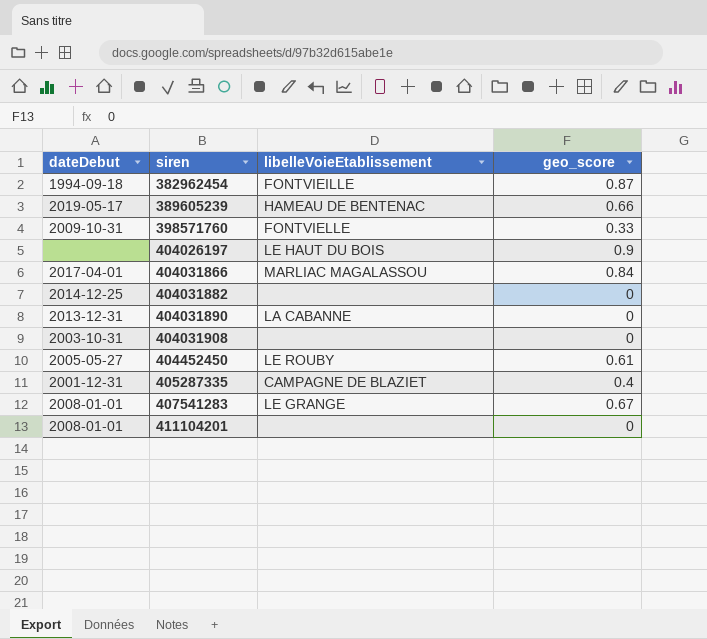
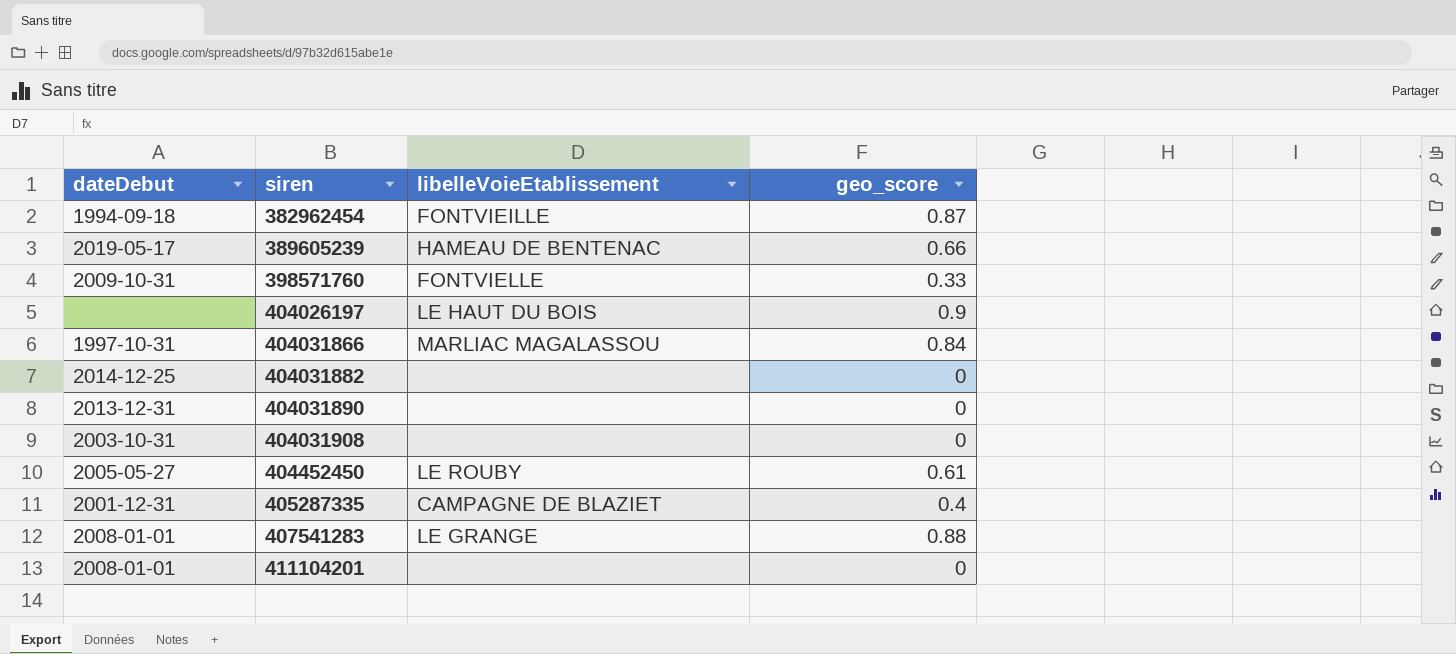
404031866 | dateDebut: 2017-04-01 -> 1997-10-31
404031890 | libelleVoieEtablissement: LA CABANNE -> none
407541283 | geo_score: 0.67 -> 0.88

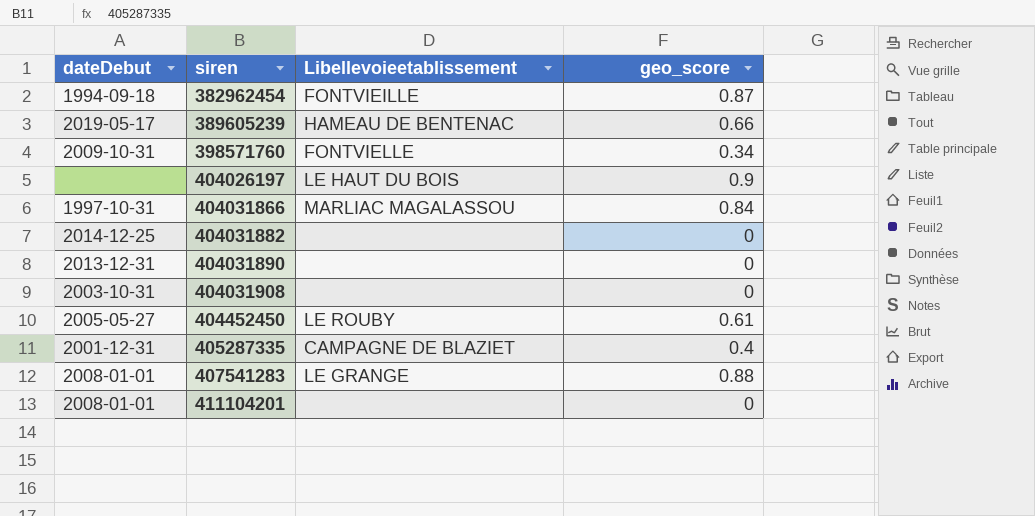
column name: libelleVoieEtablissement -> Libellevoieetablissement
398571760 | geo_score: 0.33 -> 0.34

